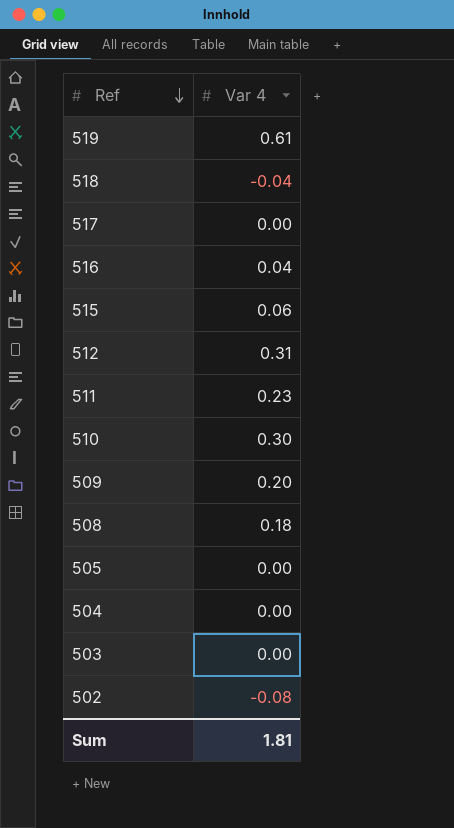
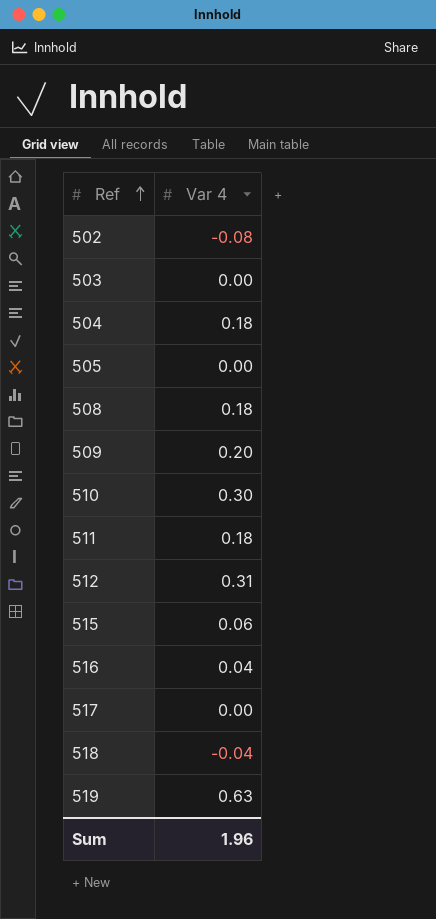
row order: Ref descending -> Ref ascending
504 | Var 4: 0.00 -> 0.18
511 | Var 4: 0.23 -> 0.18
519 | Var 4: 0.61 -> 0.63
Sum | Var 4: 1.81 -> 1.96

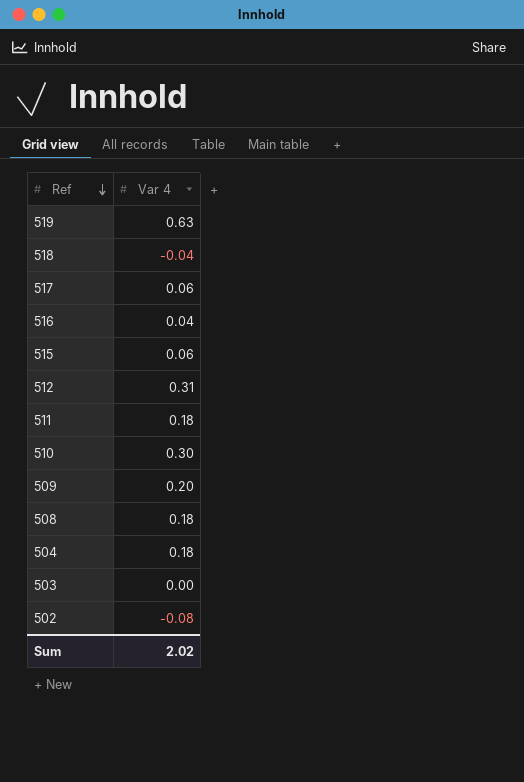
row order: Ref ascending -> Ref descending
row 505: 0.00 -> none
517 | Var 4: 0.00 -> 0.06
Sum | Var 4: 1.96 -> 2.02

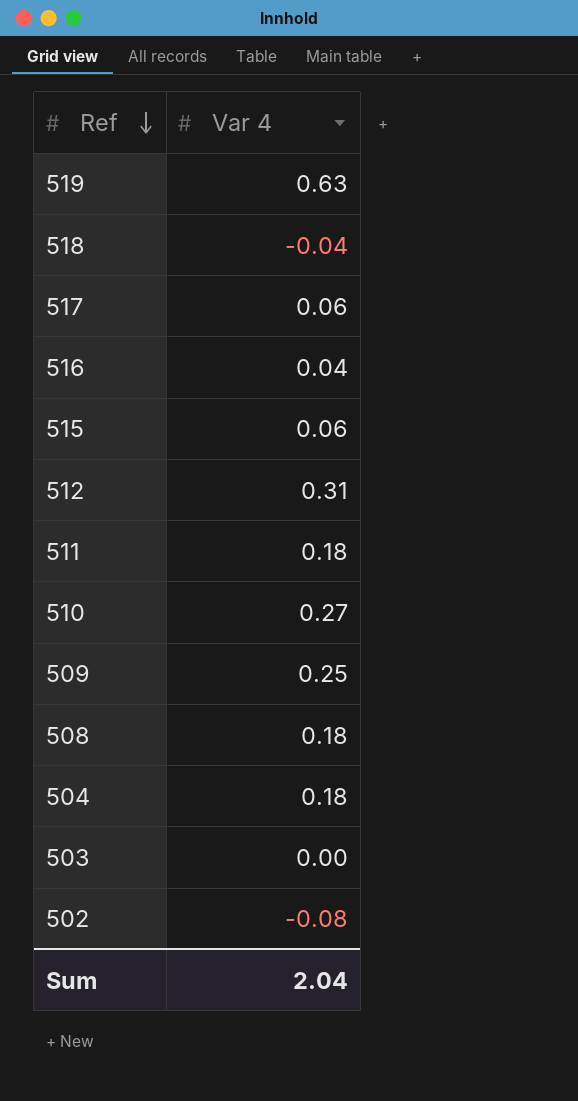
510 | Var 4: 0.30 -> 0.27
509 | Var 4: 0.20 -> 0.25
Sum | Var 4: 2.02 -> 2.04

